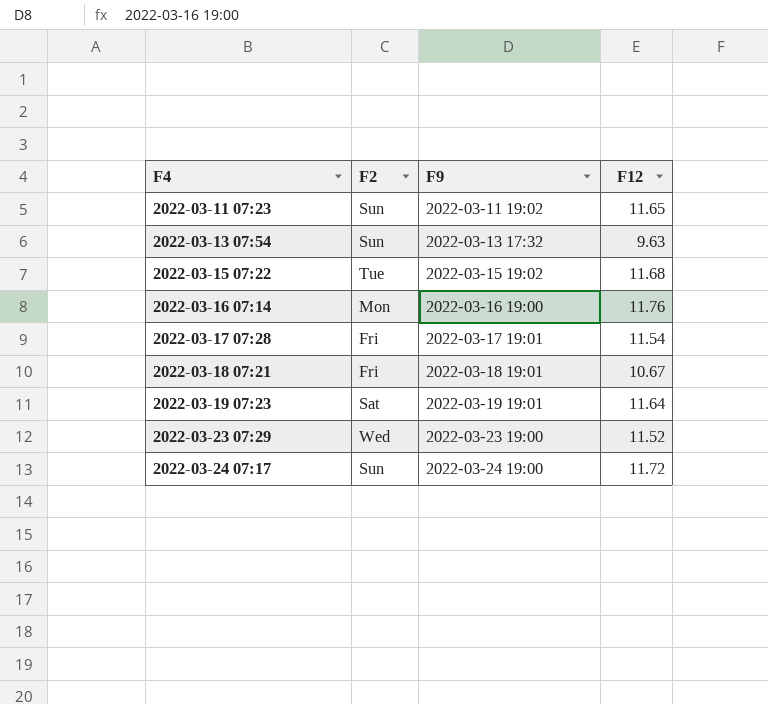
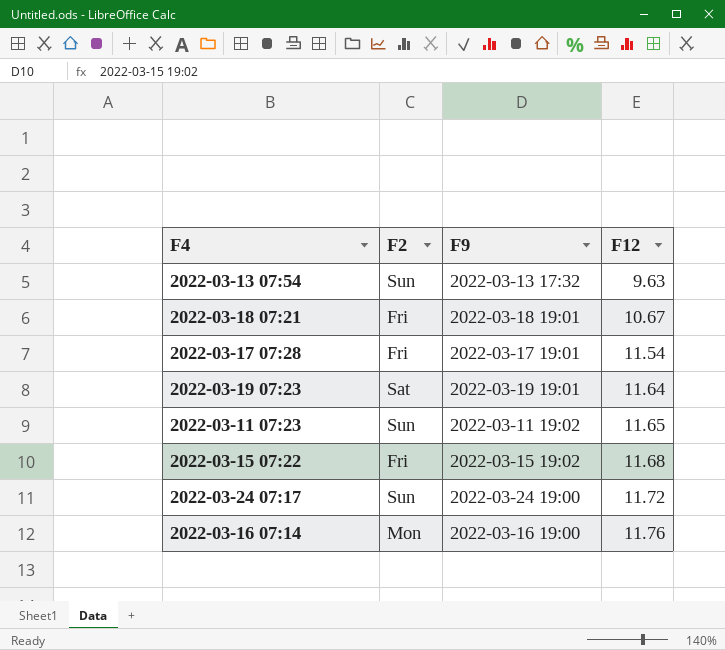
row order: F4 ascending -> F12 ascending
row 2022-03-23 07:29: Wed | 2022-03-23 19:00 | 11.52 -> none
2022-03-15 07:22 | F2: Tue -> Fri

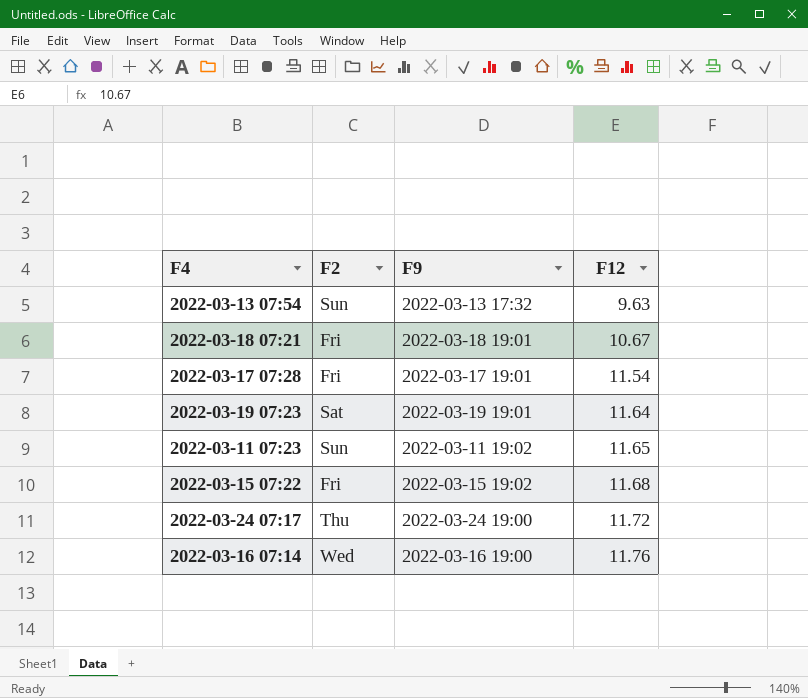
2022-03-24 07:17 | F2: Sun -> Thu
2022-03-16 07:14 | F2: Mon -> Wed

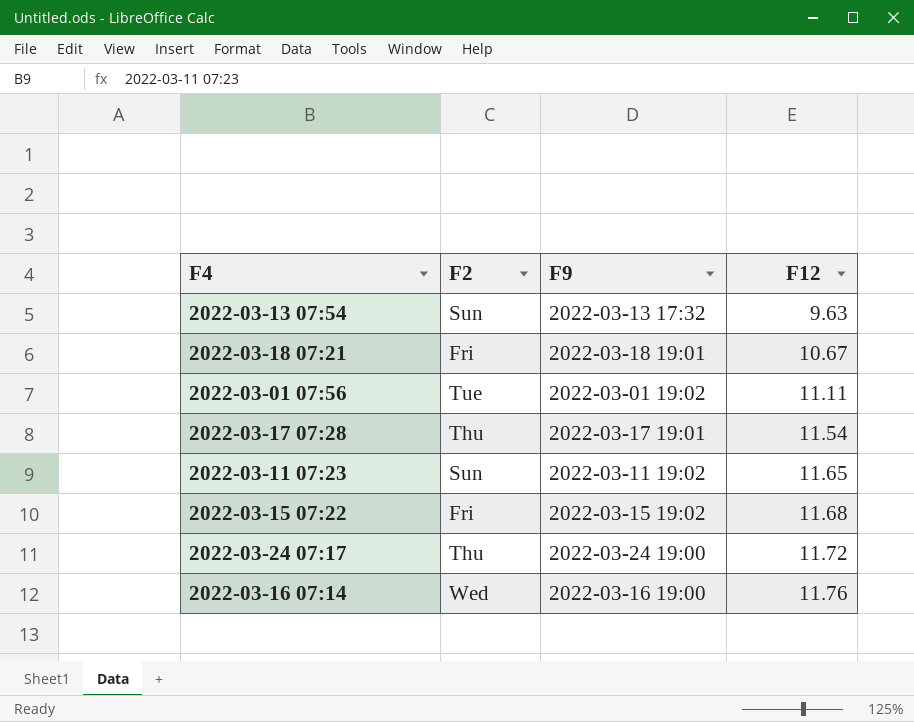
row 2022-03-19 07:23: Sat | 2022-03-19 19:01 | 11.64 -> none
row 2022-03-01 07:56: none -> Tue | 2022-03-01 19:02 | 11.11
2022-03-17 07:28 | F2: Fri -> Thu

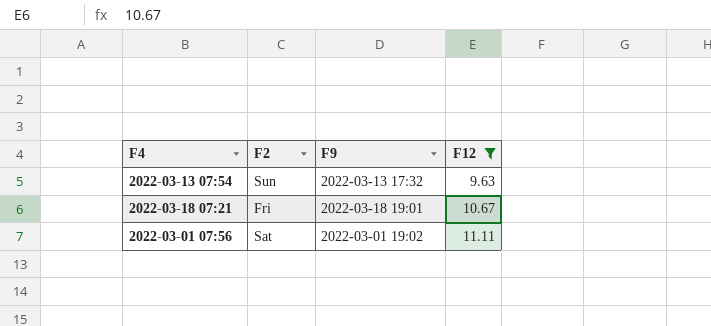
filter: none -> F12 <= 11.11
2022-03-01 07:56 | F2: Tue -> Sat

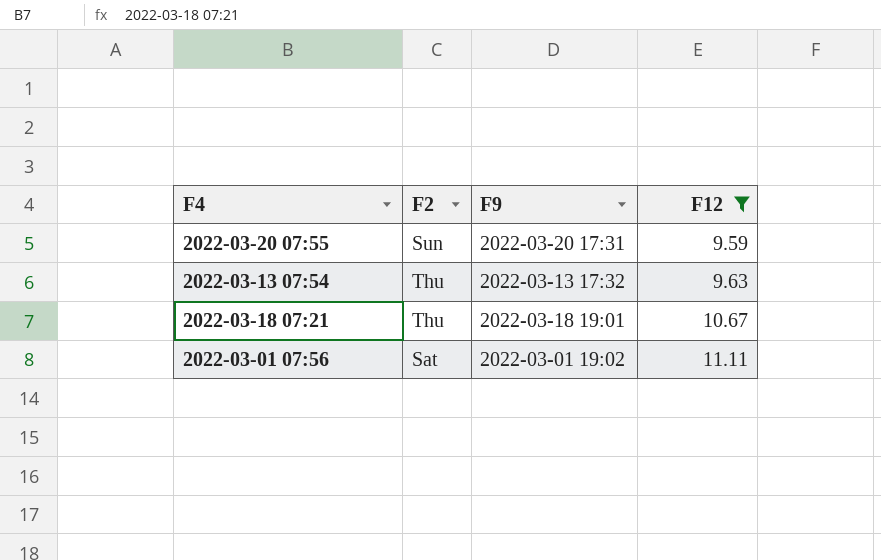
row 2022-03-20 07:55: none -> Sun | 2022-03-20 17:31 | 9.59
2022-03-13 07:54 | F2: Sun -> Thu
2022-03-18 07:21 | F2: Fri -> Thu

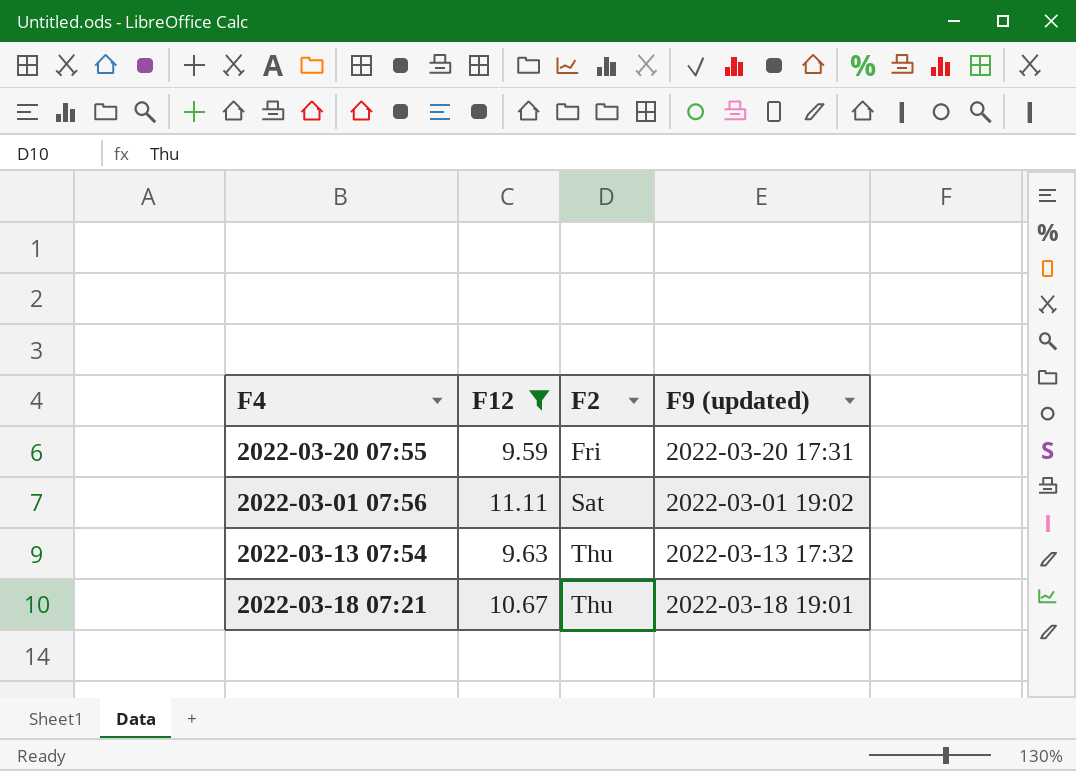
row order: F12 ascending -> F2 ascending
column F12 | position: 4 -> 2
column name: F9 -> F9 (updated)
2022-03-20 07:55 | F2: Sun -> Fri

